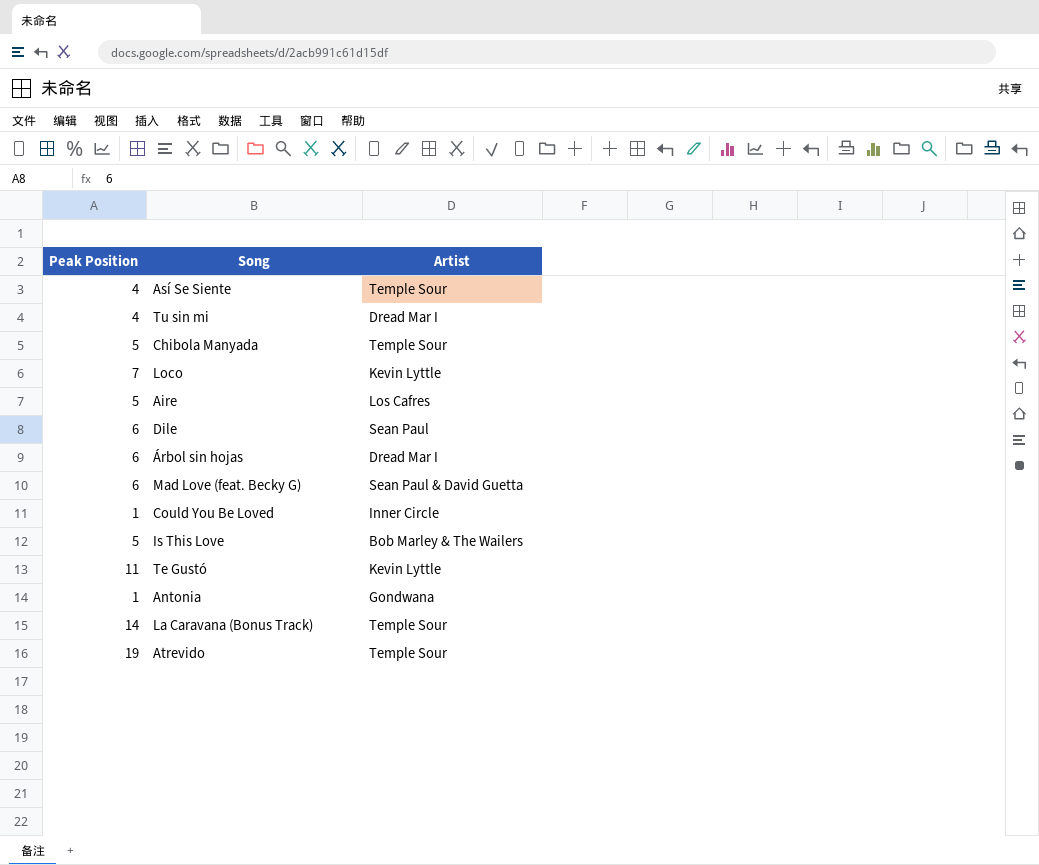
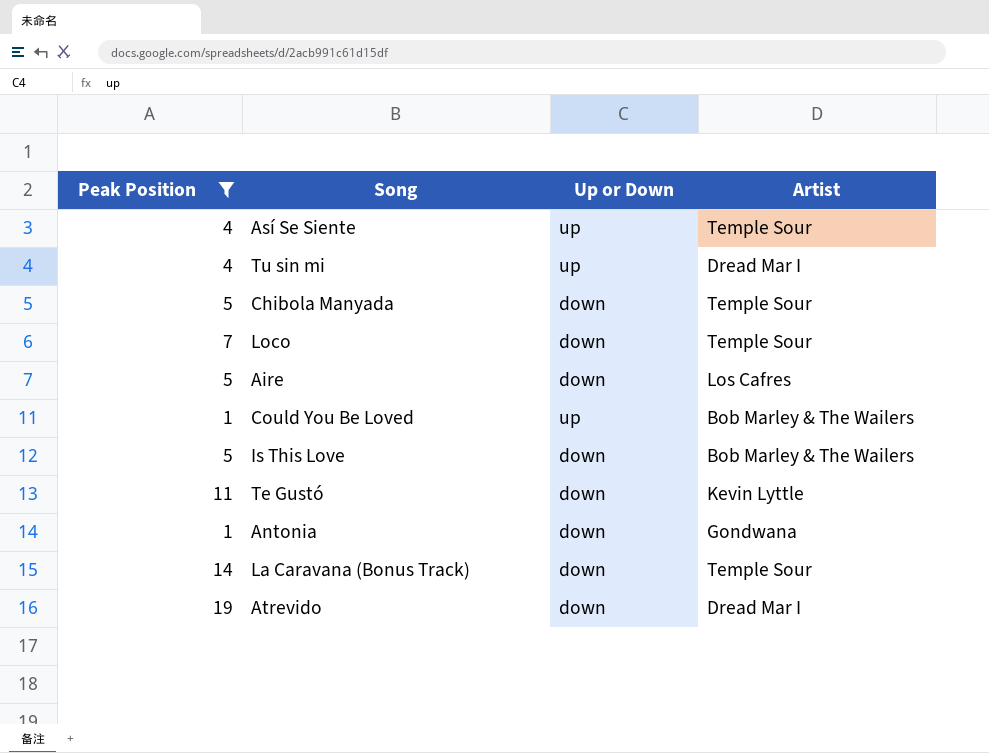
filter: none -> Peak Position != 6
column Up or Down | position: none -> 3
Loco | Artist: Kevin Lyttle -> Temple Sour
Could You Be Loved | Artist: Inner Circle -> Bob Marley & The Wailers
Atrevido | Artist: Temple Sour -> Dread Mar I

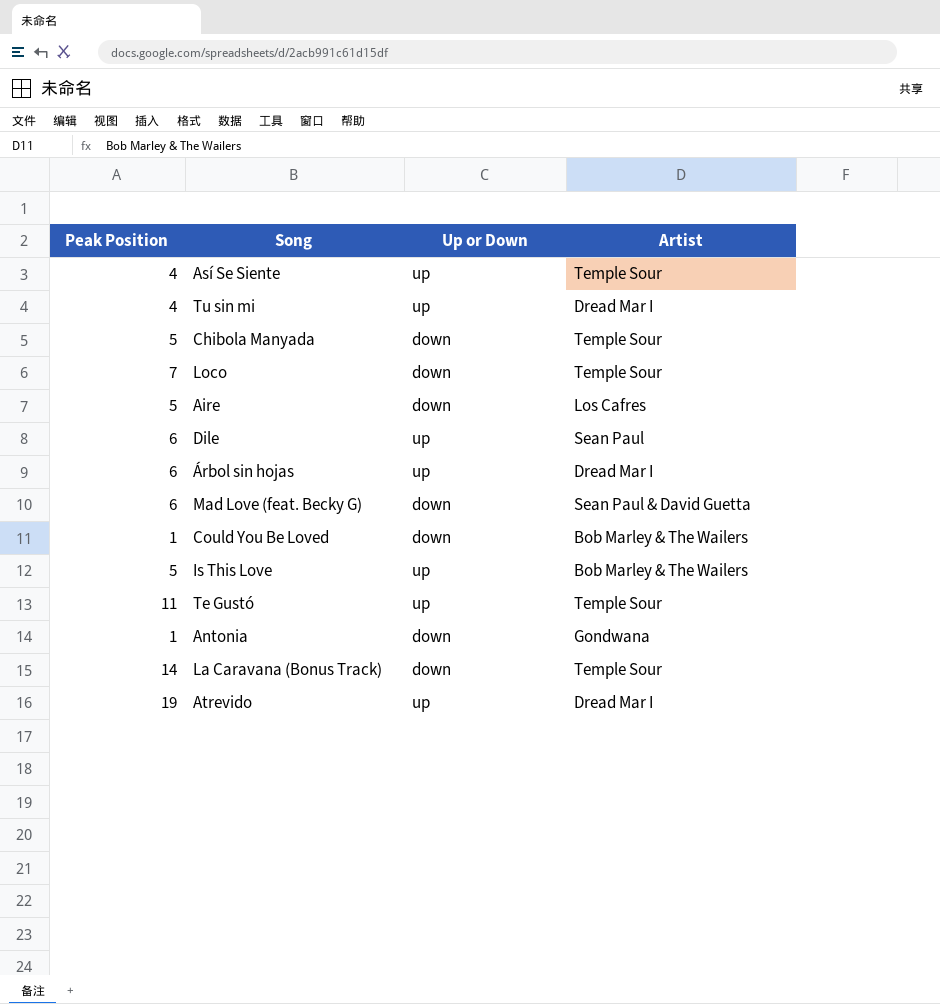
filter: Peak Position != 6 -> none
Could You Be Loved | Up or Down: up -> down
Is This Love | Up or Down: down -> up
Te Gustó | Up or Down: down -> up
Te Gustó | Artist: Kevin Lyttle -> Temple Sour
Atrevido | Up or Down: down -> up

